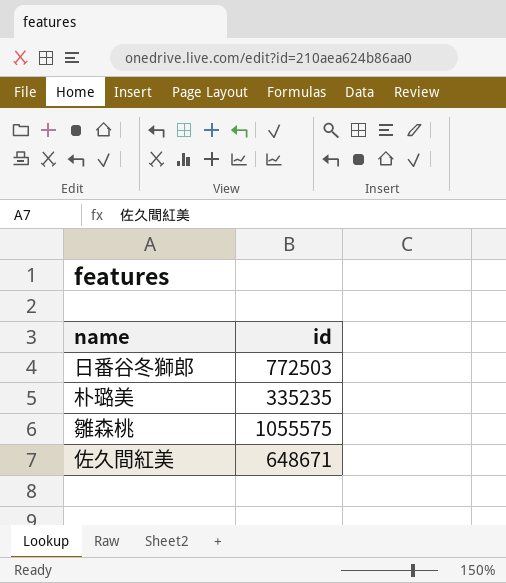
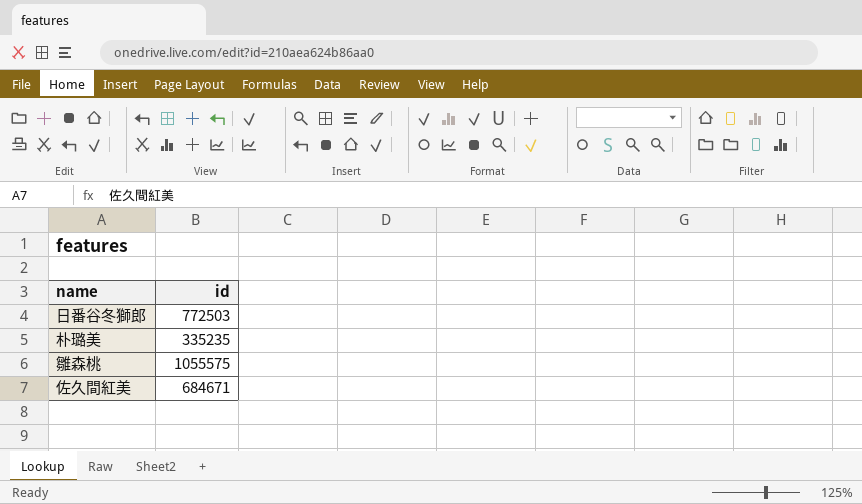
佐久間紅美 | id: 648671 -> 684671

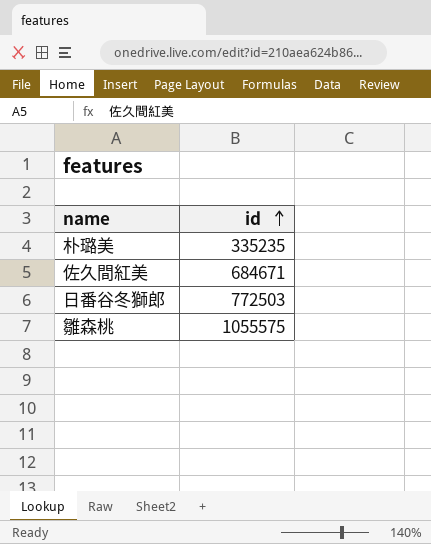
row order: none -> id ascending

